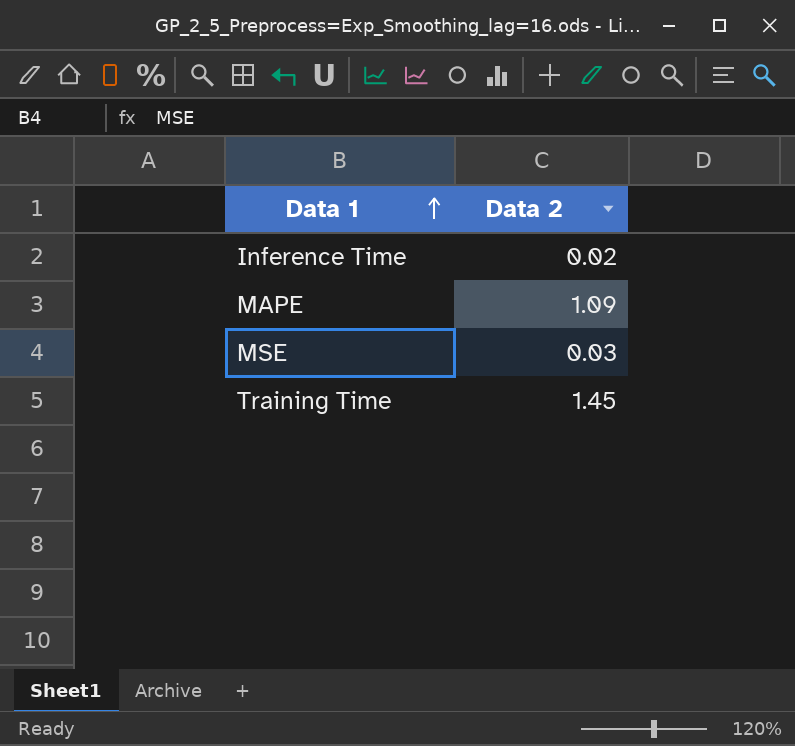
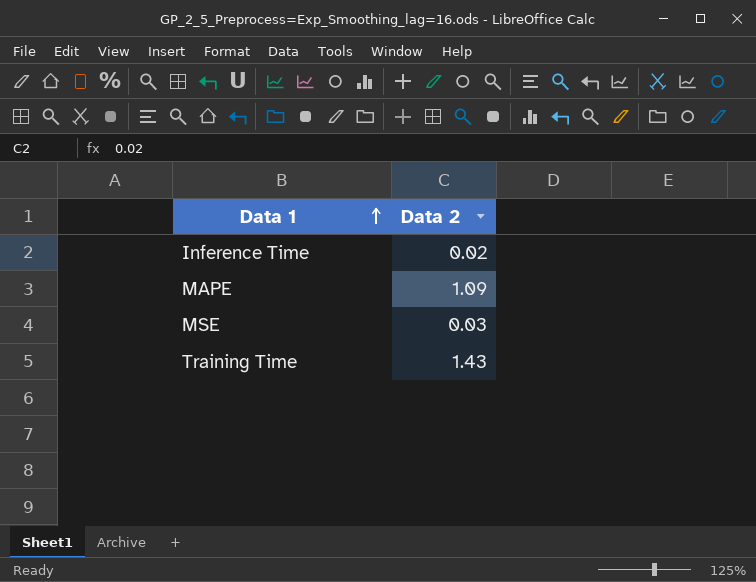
Training Time | Data 2: 1.45 -> 1.43

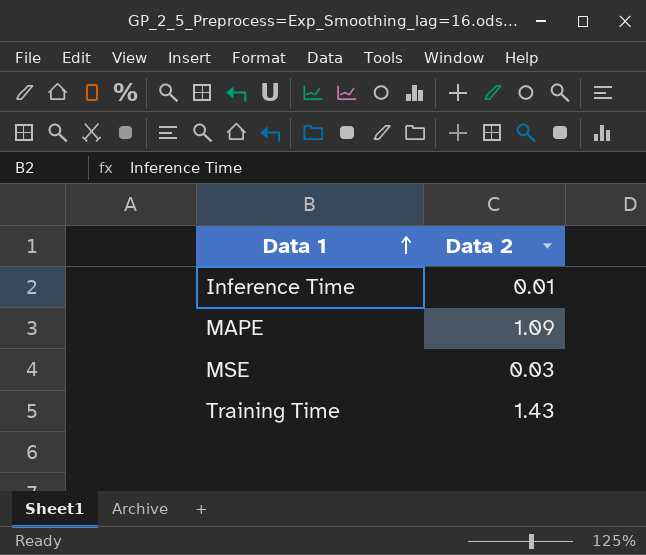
Inference Time | Data 2: 0.02 -> 0.01

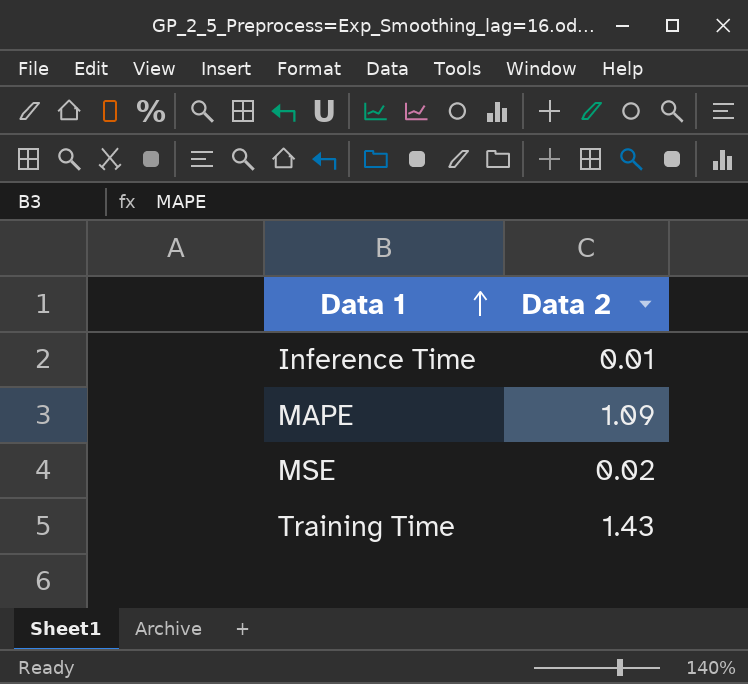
MSE | Data 2: 0.03 -> 0.02

